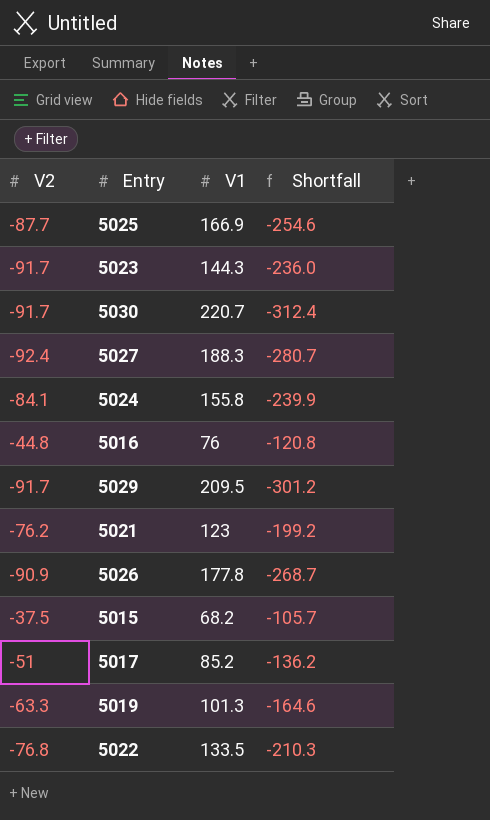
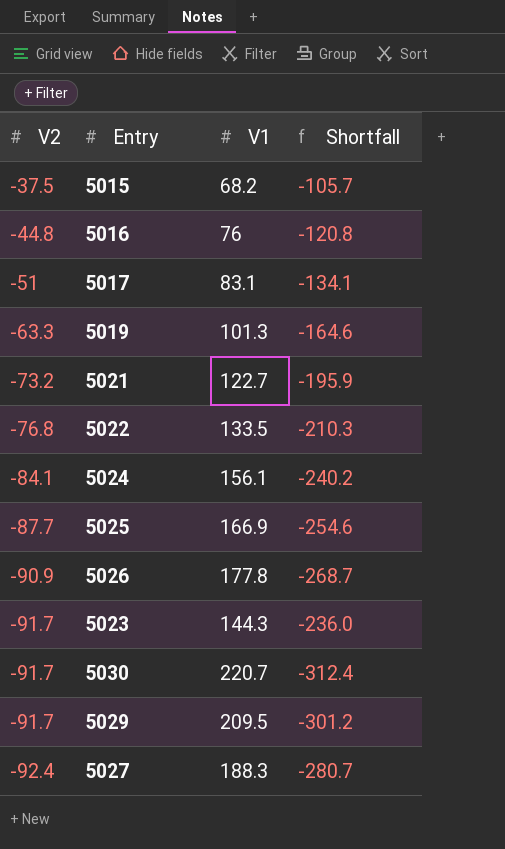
row order: none -> V2 descending
5017 | V1: 85.2 -> 83.1
5017 | Shortfall: -136.2 -> -134.1
5021 | V2: -76.2 -> -73.2
5021 | V1: 123 -> 122.7
5021 | Shortfall: -199.2 -> -195.9
5024 | V1: 155.8 -> 156.1
5024 | Shortfall: -239.9 -> -240.2

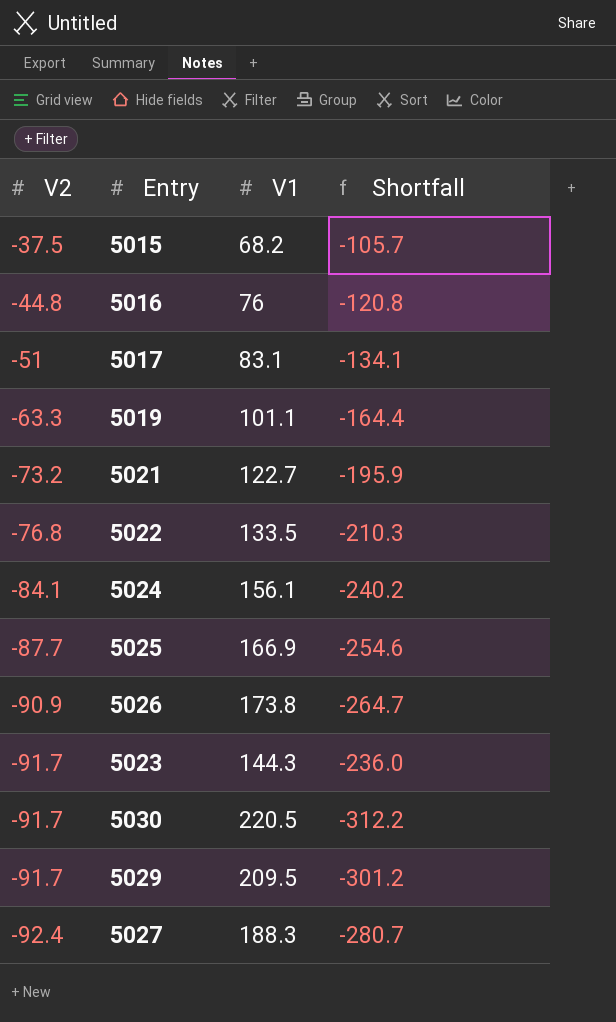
5019 | V1: 101.3 -> 101.1
5019 | Shortfall: -164.6 -> -164.4
5026 | V1: 177.8 -> 173.8
5026 | Shortfall: -268.7 -> -264.7
5030 | V1: 220.7 -> 220.5
5030 | Shortfall: -312.4 -> -312.2

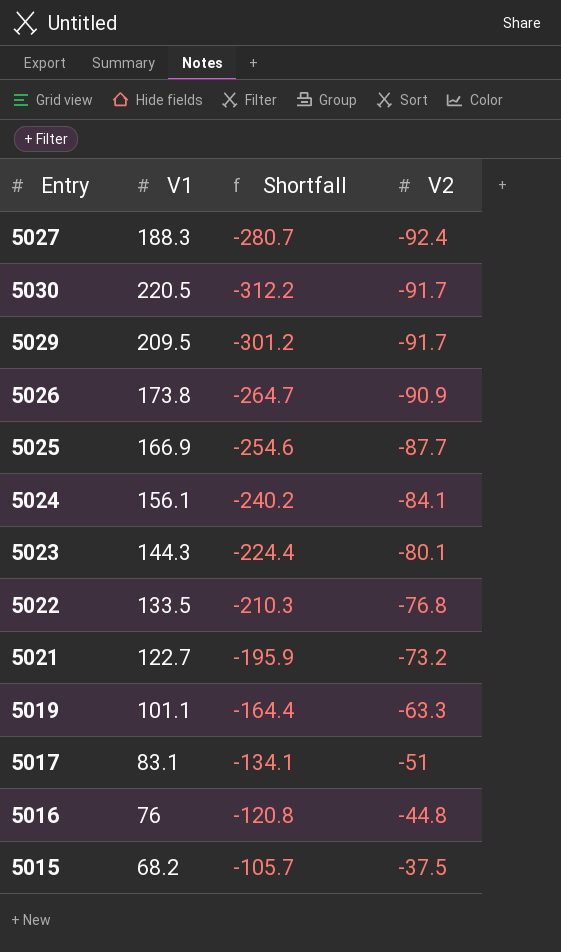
row order: V2 descending -> V2 ascending
column V2 | position: 1 -> 4
5023 | Shortfall: -236.0 -> -224.4
5023 | V2: -91.7 -> -80.1

